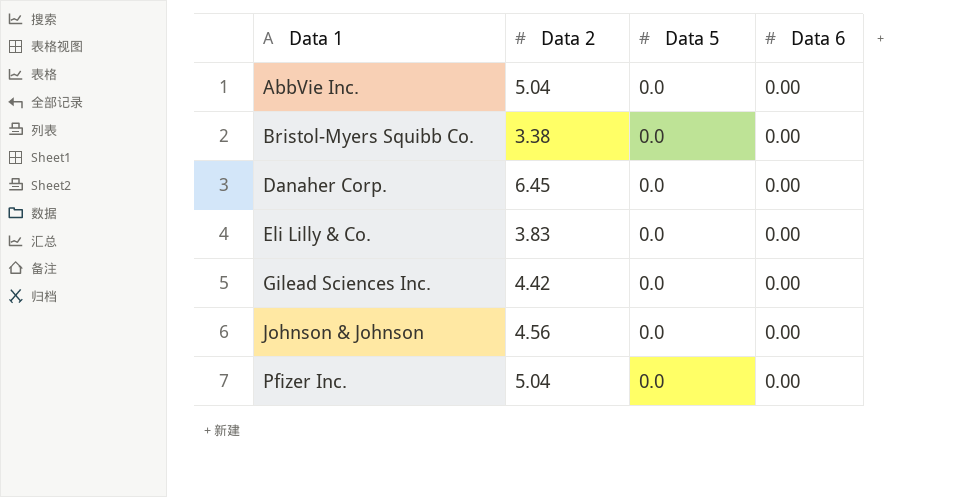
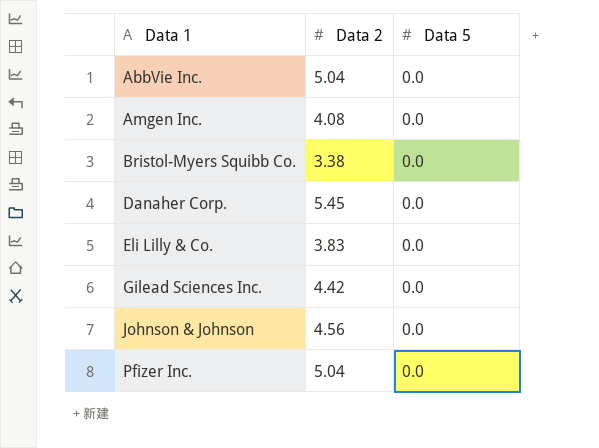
column Data 6 | position: 4 -> none
row Amgen Inc.: none -> 4.08 | 0.0
Danaher Corp. | Data 2: 6.45 -> 5.45

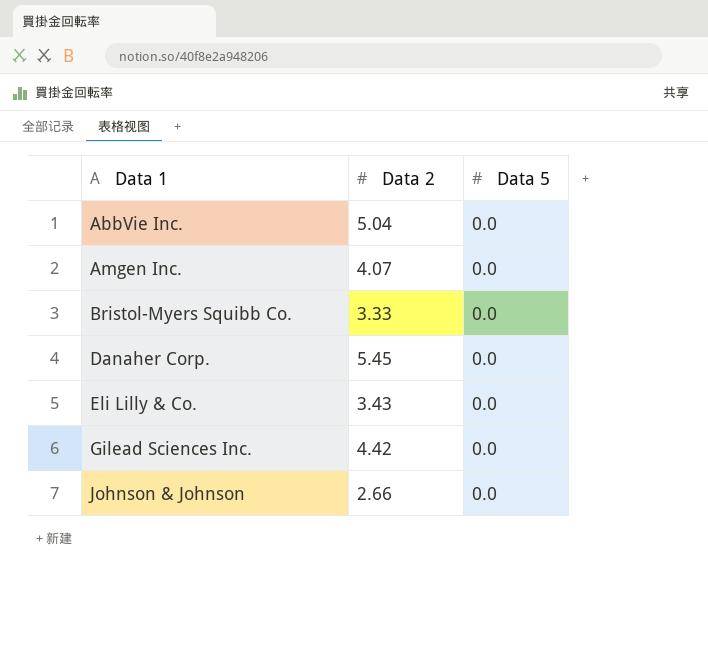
row Pfizer Inc.: 5.04 | 0.0 -> none
Amgen Inc. | Data 2: 4.08 -> 4.07
Bristol-Myers Squibb Co. | Data 2: 3.38 -> 3.33
Eli Lilly & Co. | Data 2: 3.83 -> 3.43
Johnson & Johnson | Data 2: 4.56 -> 2.66

